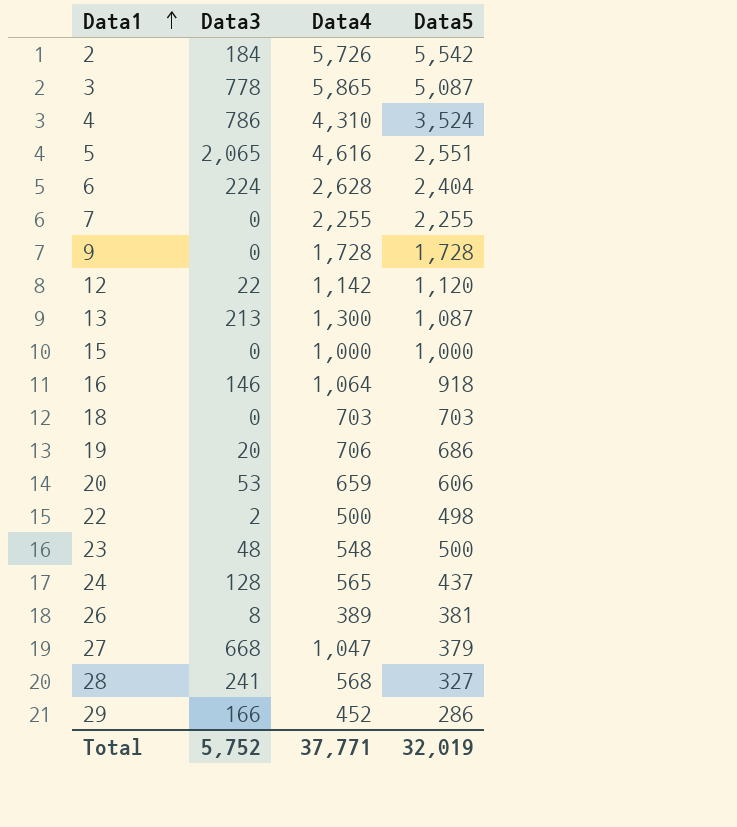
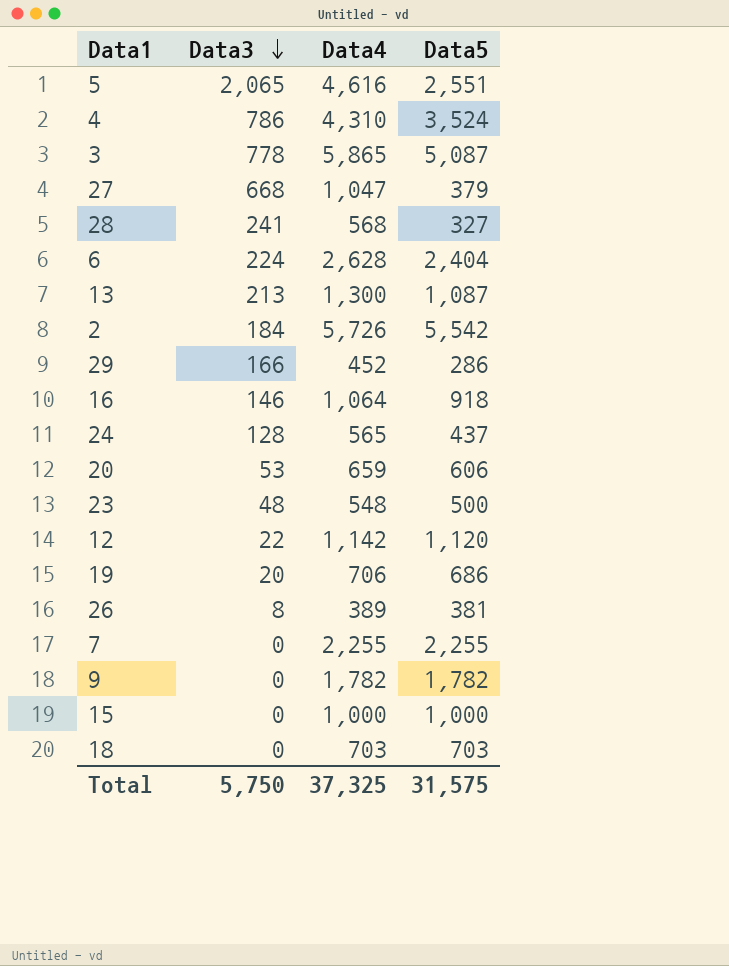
row order: Data1 ascending -> Data3 descending
row 22: 2 | 500 | 498 -> none
9 | Data4: 1,728 -> 1,782
9 | Data5: 1,728 -> 1,782
Total | Data3: 5,752 -> 5,750
Total | Data4: 37,771 -> 37,325
Total | Data5: 32,019 -> 31,575

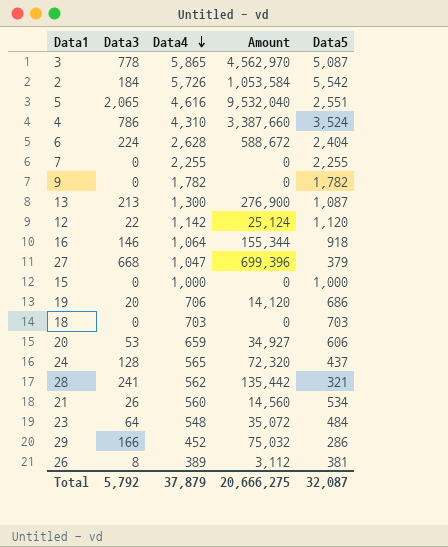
row order: Data3 descending -> Data4 descending
column Amount | formula: none -> [Data3] * [Data4]
28 | Data4: 568 -> 562
28 | Data5: 327 -> 321
row 21: none -> 26 | 560 | 14,560 | 534
23 | Data3: 48 -> 64
23 | Data5: 500 -> 484
Total | Data3: 5,750 -> 5,792
Total | Data4: 37,325 -> 37,879
Total | Data5: 31,575 -> 32,087

